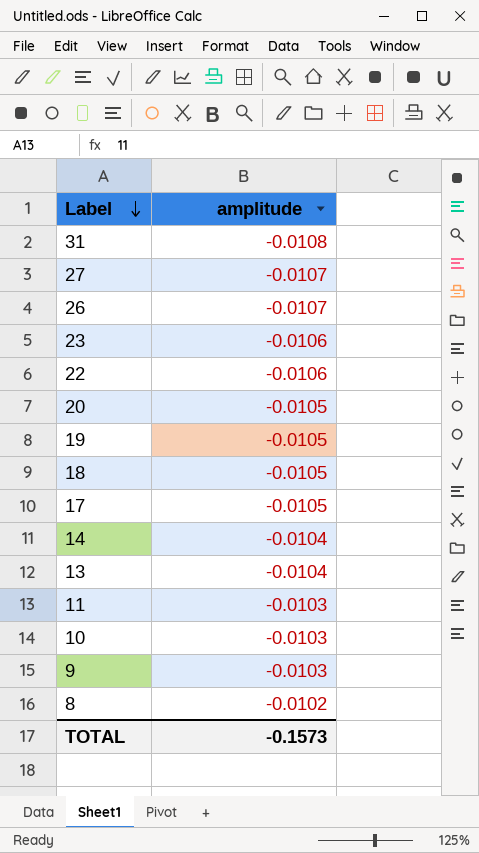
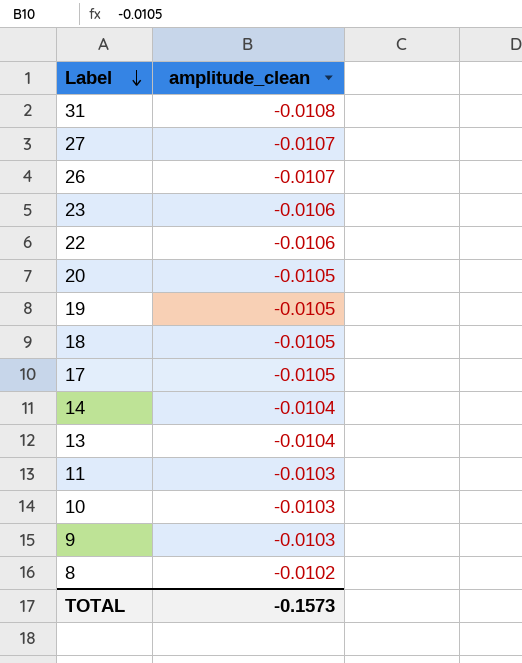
column name: amplitude -> amplitude_clean

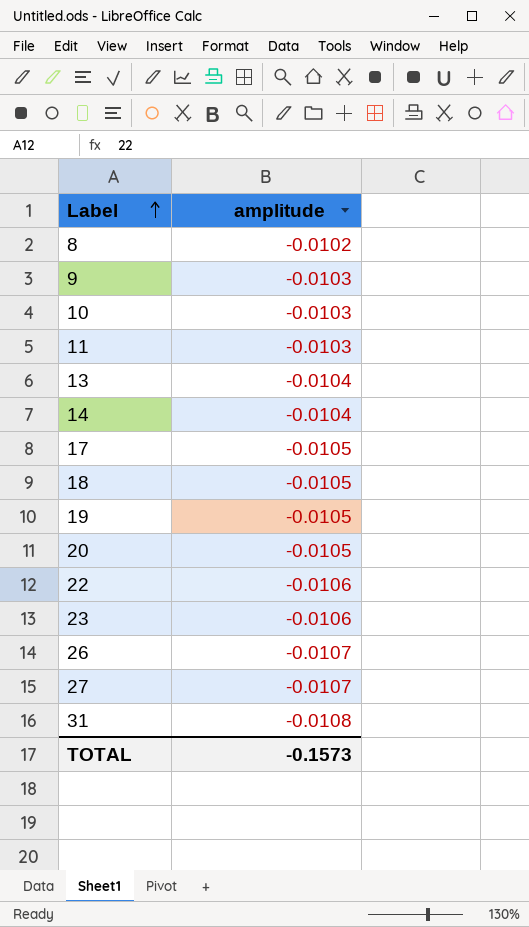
row order: Label descending -> Label ascending
column name: amplitude_clean -> amplitude

